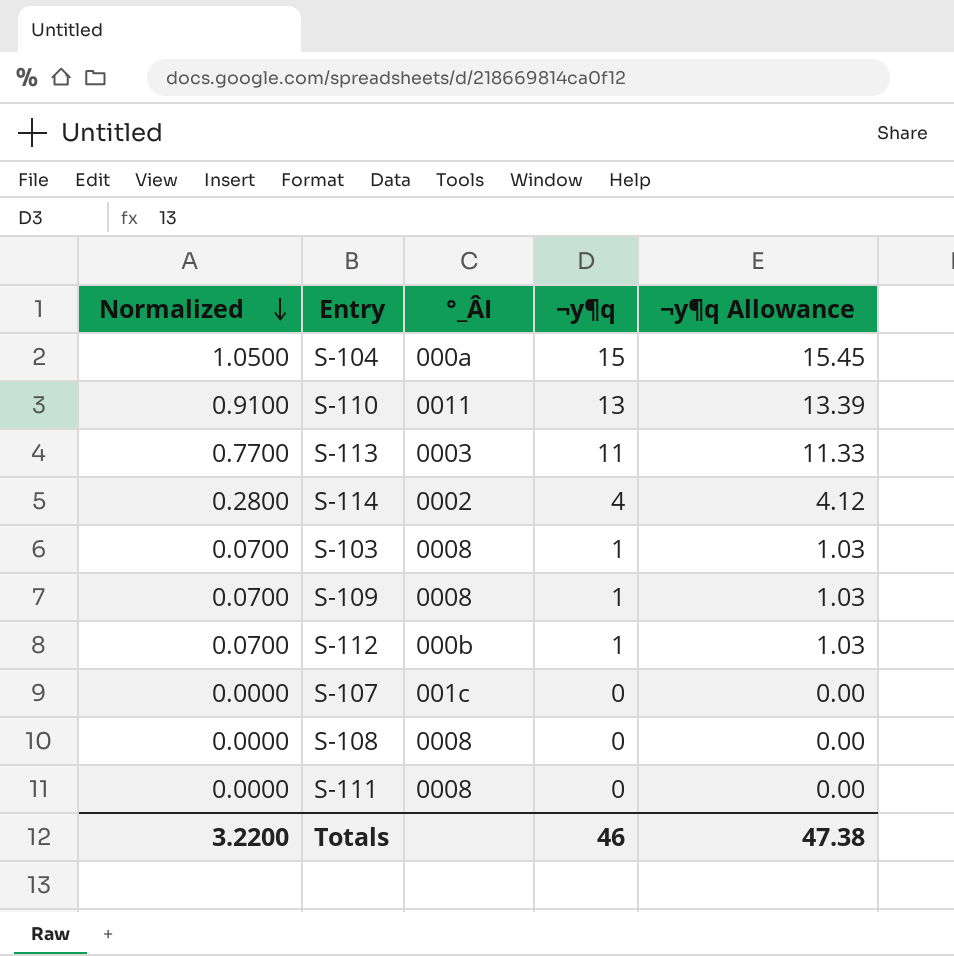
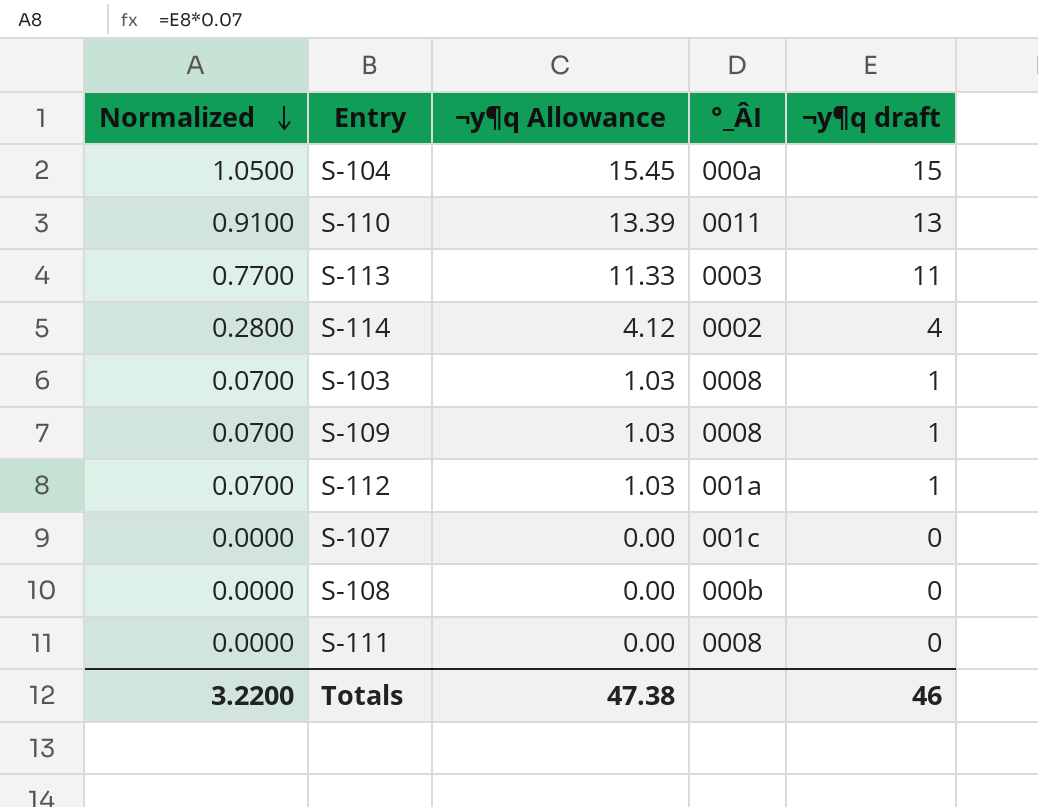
column ¬y¶q Allowance | position: 5 -> 3
column name: ¬y¶q -> ¬y¶q draft
S-112 | °_ÂI: 000b -> 001a
S-108 | °_ÂI: 0008 -> 000b

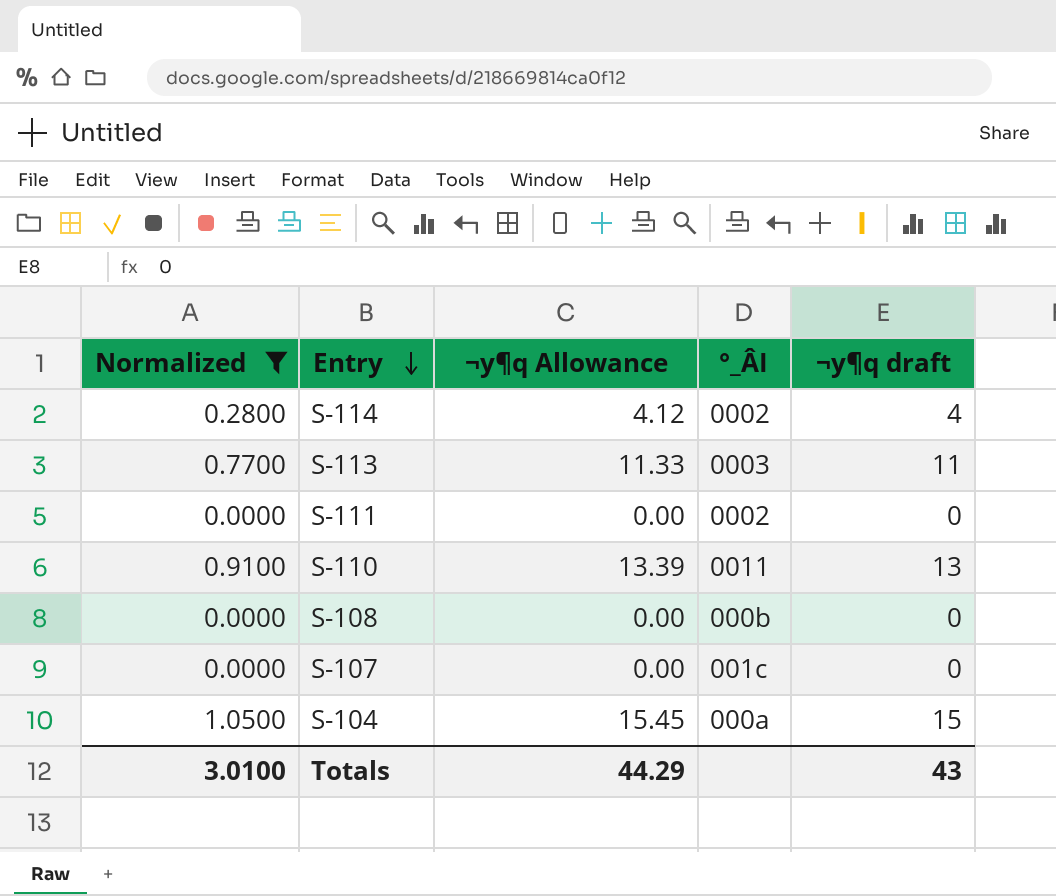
filter: none -> Normalized != 0.0700
row order: Normalized descending -> Entry descending
S-111 | °_ÂI: 0008 -> 0002
Totals | Normalized: 3.2200 -> 3.0100
Totals | ¬y¶q Allowance: 47.38 -> 44.29
Totals | ¬y¶q draft: 46 -> 43

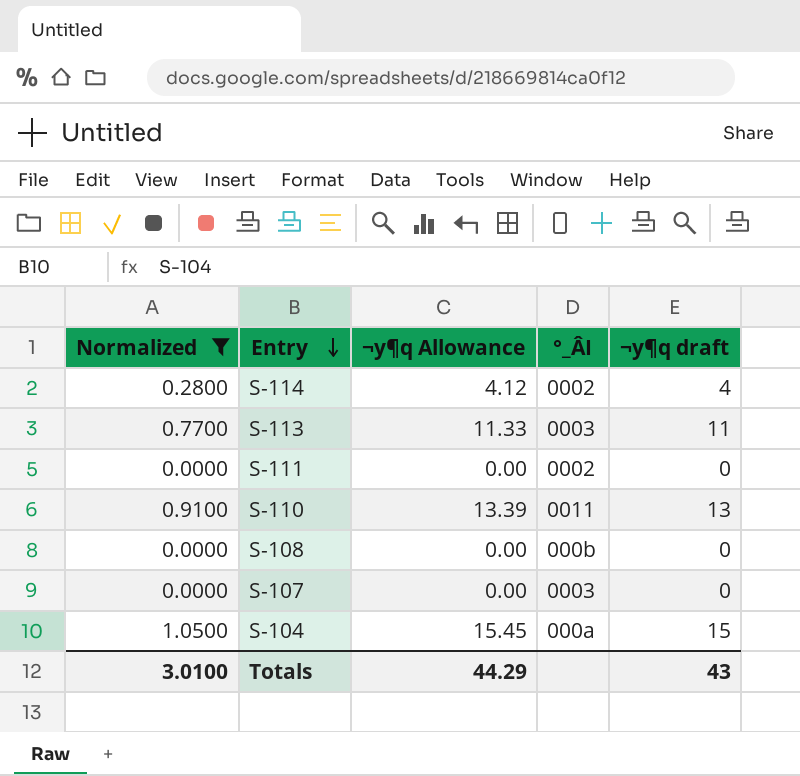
S-107 | °_ÂI: 001c -> 0003

